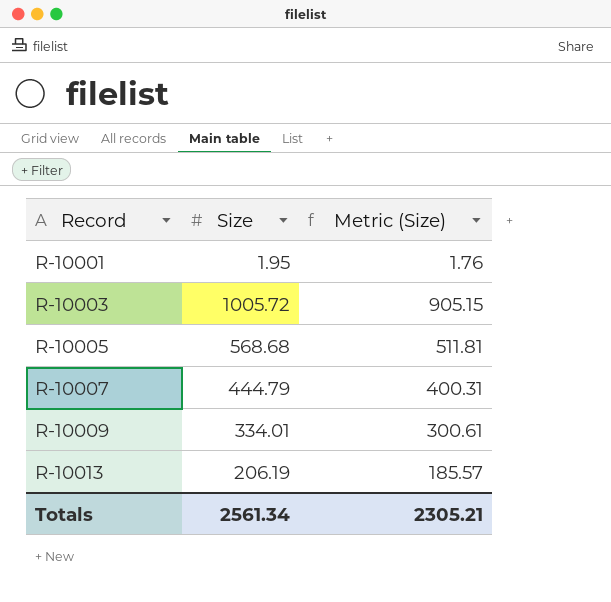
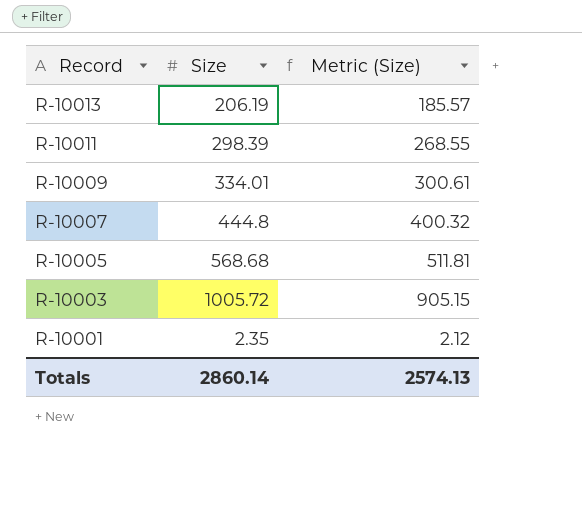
row order: Record ascending -> Record descending
row R-10011: none -> 298.39 | 268.55
R-10007 | Size: 444.79 -> 444.8
R-10007 | Metric (Size): 400.31 -> 400.32
R-10001 | Size: 1.95 -> 2.35
R-10001 | Metric (Size): 1.76 -> 2.12
Totals | Size: 2561.34 -> 2860.14
Totals | Metric (Size): 2305.21 -> 2574.13

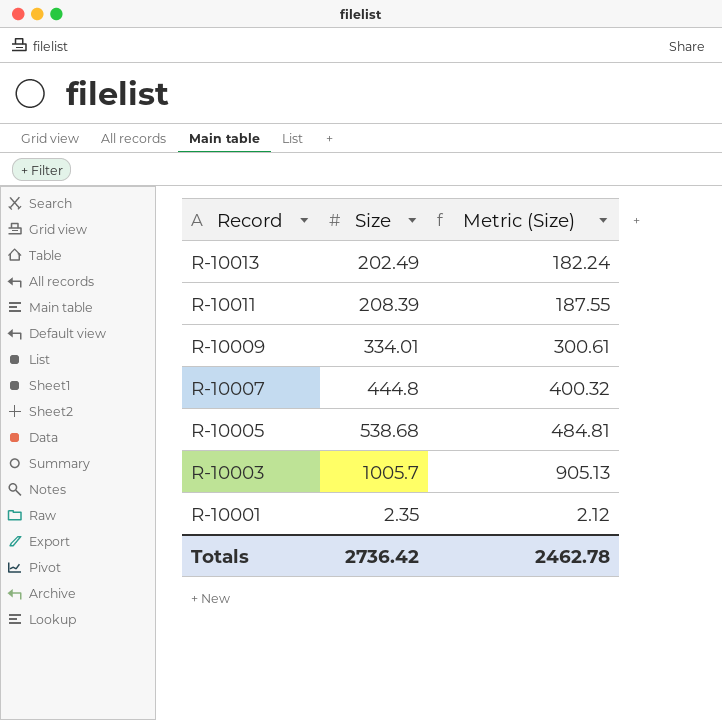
R-10013 | Size: 206.19 -> 202.49
R-10013 | Metric (Size): 185.57 -> 182.24
R-10011 | Size: 298.39 -> 208.39
R-10011 | Metric (Size): 268.55 -> 187.55
R-10005 | Size: 568.68 -> 538.68
R-10005 | Metric (Size): 511.81 -> 484.81
R-10003 | Size: 1005.72 -> 1005.7
R-10003 | Metric (Size): 905.15 -> 905.13
Totals | Size: 2860.14 -> 2736.42
Totals | Metric (Size): 2574.13 -> 2462.78

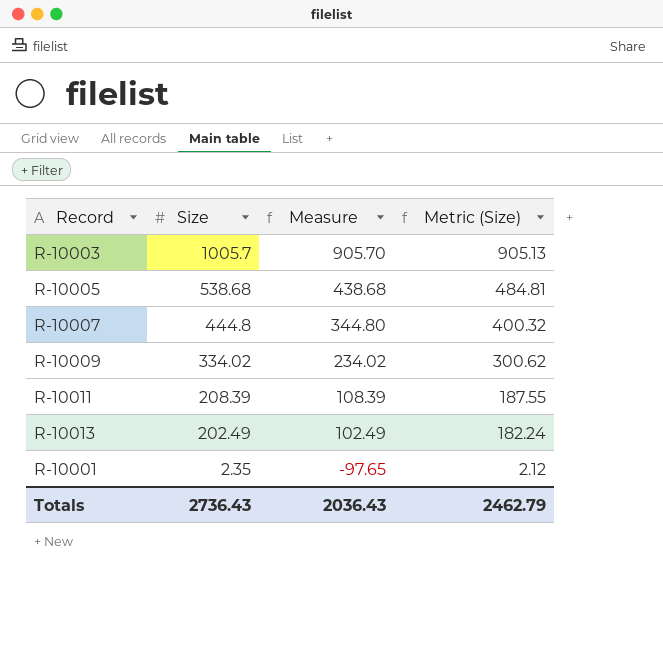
row order: Record descending -> Size descending
column Measure | formula: none -> [Size] - 100
R-10009 | Size: 334.01 -> 334.02
R-10009 | Metric (Size): 300.61 -> 300.62
Totals | Size: 2736.42 -> 2736.43
Totals | Metric (Size): 2462.78 -> 2462.79

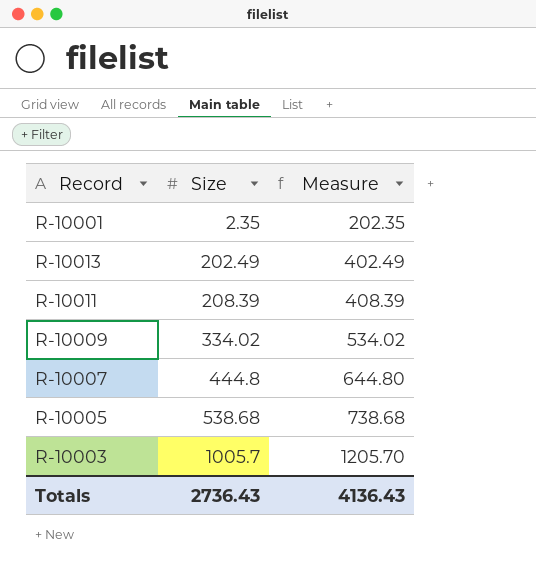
row order: Size descending -> Size ascending
column Metric (Size) | formula: [Size] * 0.9 -> none
column Measure | formula: [Size] - 100 -> [Size] + 200
Totals | Measure: 2036.43 -> 4136.43

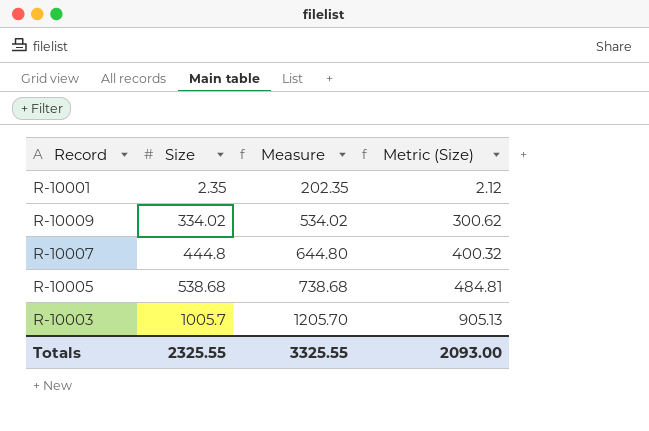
column Metric (Size) | formula: none -> [Size] * 0.9
row R-10013: 202.49 | 402.49 -> none
row R-10011: 208.39 | 408.39 -> none
Totals | Size: 2736.43 -> 2325.55
Totals | Measure: 4136.43 -> 3325.55

